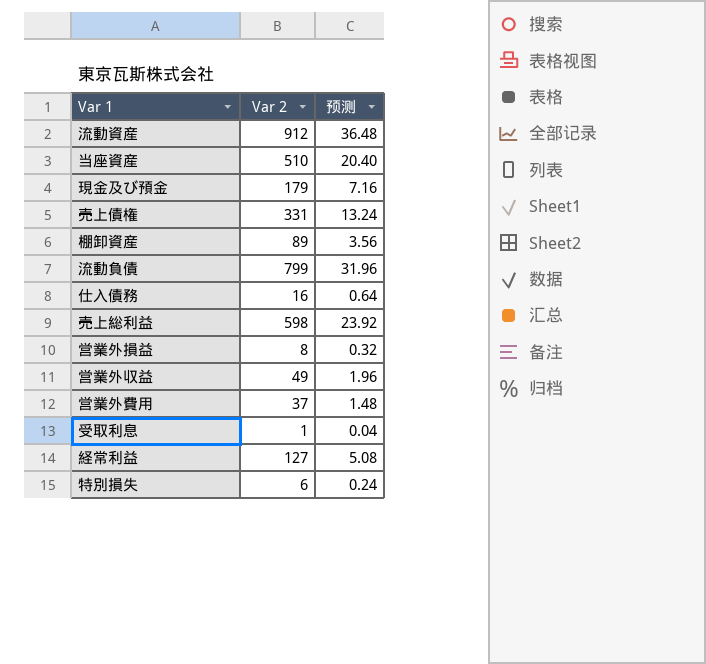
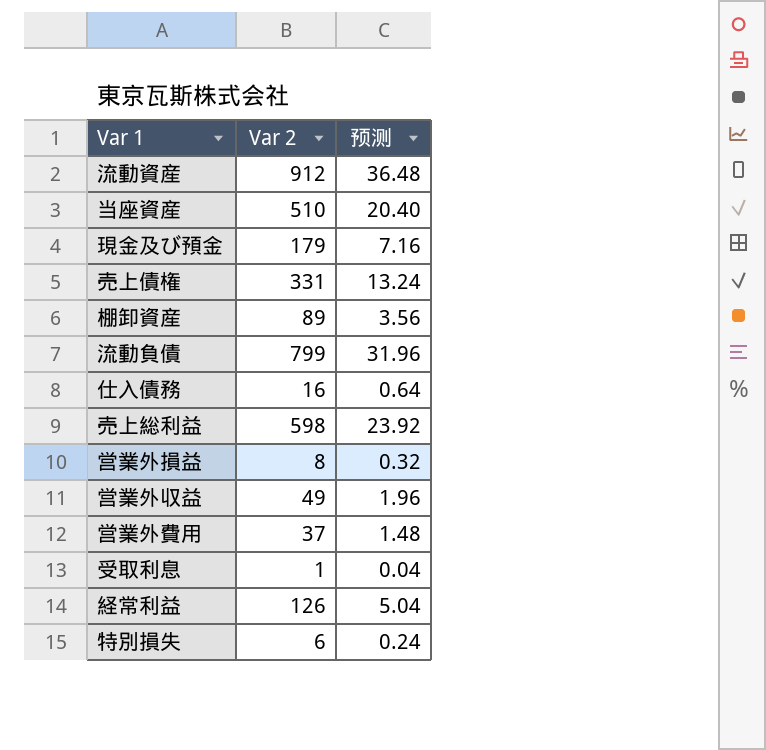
経常利益 | Var 2: 127 -> 126
経常利益 | 预测: 5.08 -> 5.04

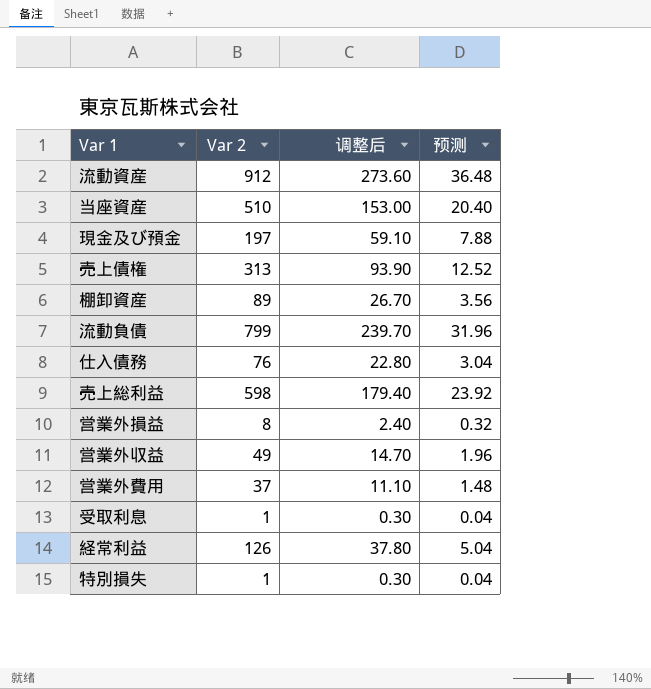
column 调整后 | formula: none -> [Var 2] * 0.3
現金及び預金 | Var 2: 179 -> 197
現金及び預金 | 预测: 7.16 -> 7.88
売上債権 | Var 2: 331 -> 313
売上債権 | 预测: 13.24 -> 12.52
仕入債務 | Var 2: 16 -> 76
仕入債務 | 预测: 0.64 -> 3.04
特別損失 | Var 2: 6 -> 1
特別損失 | 预测: 0.24 -> 0.04

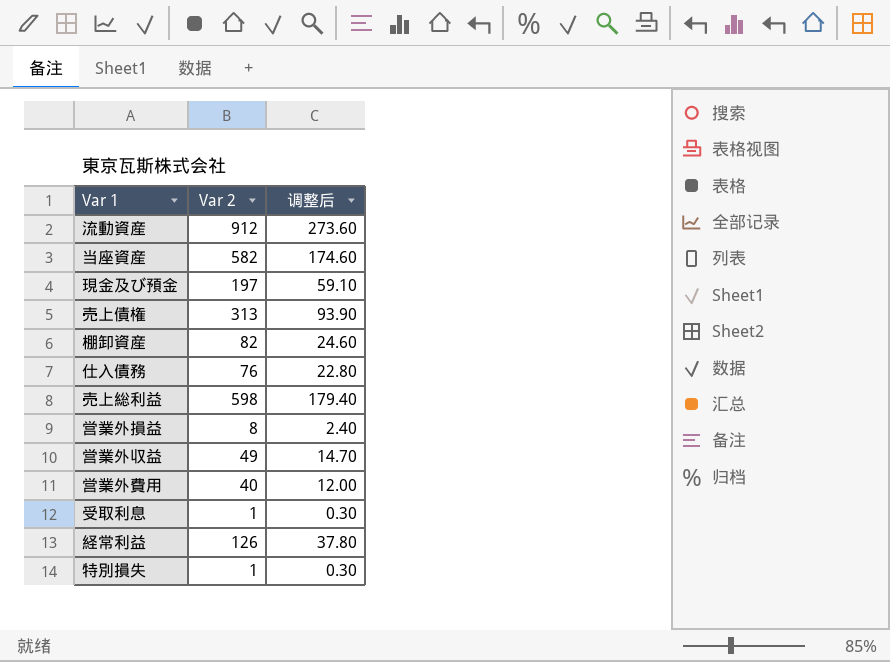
column 预测 | formula: [Var 2] * 0.04 -> none
row 流動負債: 799 | 239.70 | 31.96 -> none
当座資産 | Var 2: 510 -> 582
当座資産 | 调整后: 153.00 -> 174.60
棚卸資産 | Var 2: 89 -> 82
棚卸資産 | 调整后: 26.70 -> 24.60
営業外費用 | Var 2: 37 -> 40
営業外費用 | 调整后: 11.10 -> 12.00

